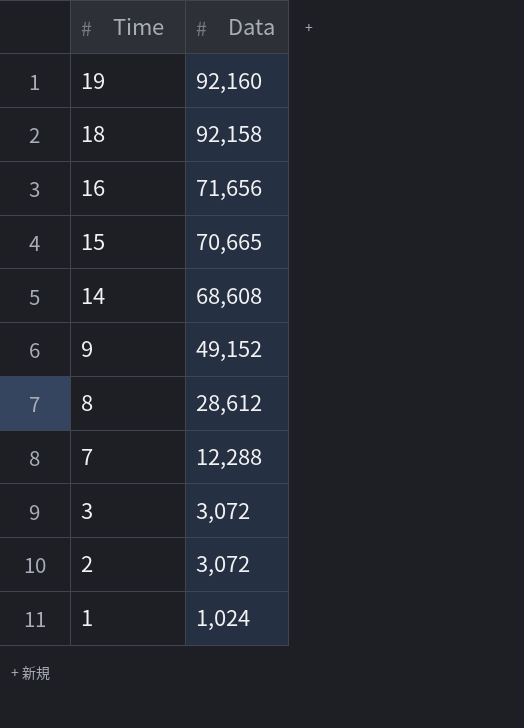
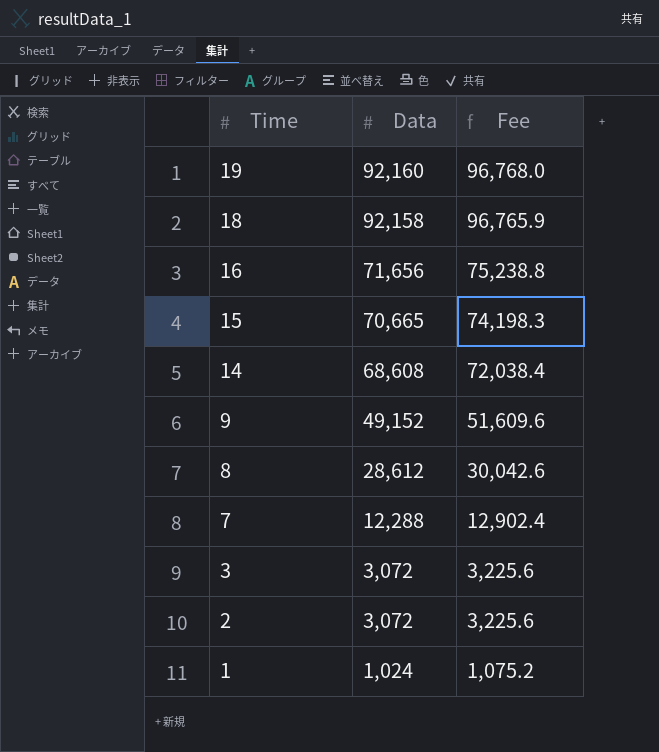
column Fee | formula: none -> [Data] * 1.05

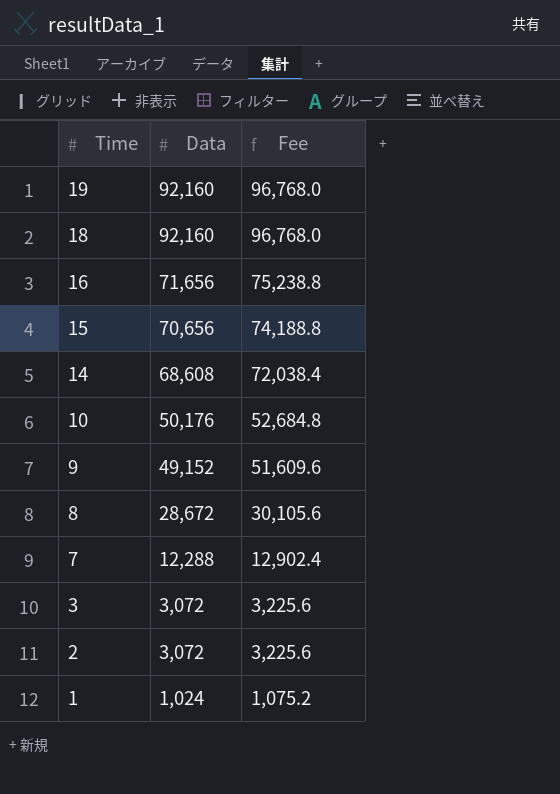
18 | Data: 92,158 -> 92,160
18 | Fee: 96,765.9 -> 96,768.0
15 | Data: 70,665 -> 70,656
15 | Fee: 74,198.3 -> 74,188.8
row 10: none -> 50,176 | 52,684.8
8 | Data: 28,612 -> 28,672
8 | Fee: 30,042.6 -> 30,105.6

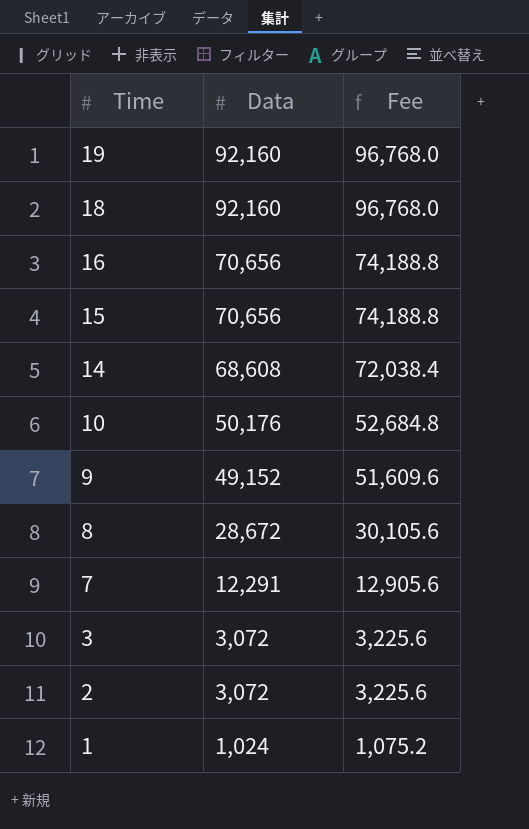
16 | Data: 71,656 -> 70,656
16 | Fee: 75,238.8 -> 74,188.8
7 | Data: 12,288 -> 12,291
7 | Fee: 12,902.4 -> 12,905.6

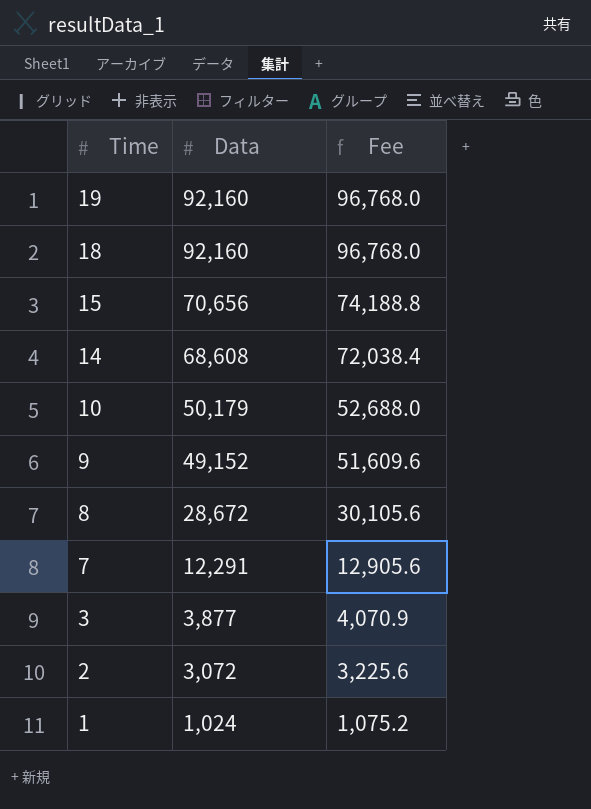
row 16: 70,656 | 74,188.8 -> none
10 | Data: 50,176 -> 50,179
10 | Fee: 52,684.8 -> 52,688.0
3 | Data: 3,072 -> 3,877
3 | Fee: 3,225.6 -> 4,070.9

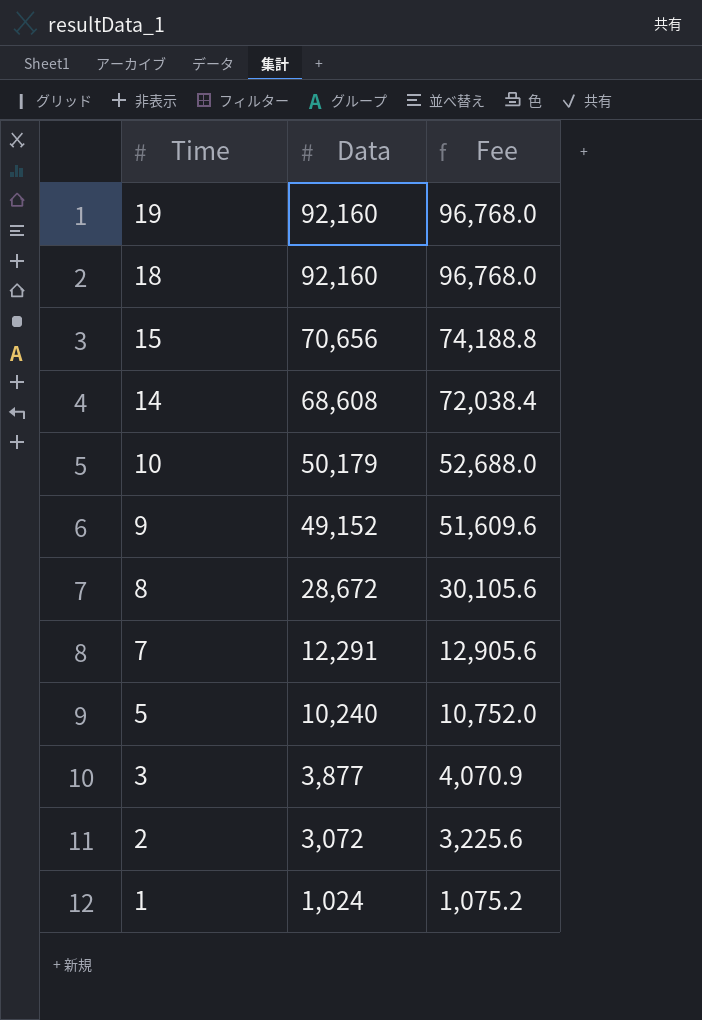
row 5: none -> 10,240 | 10,752.0

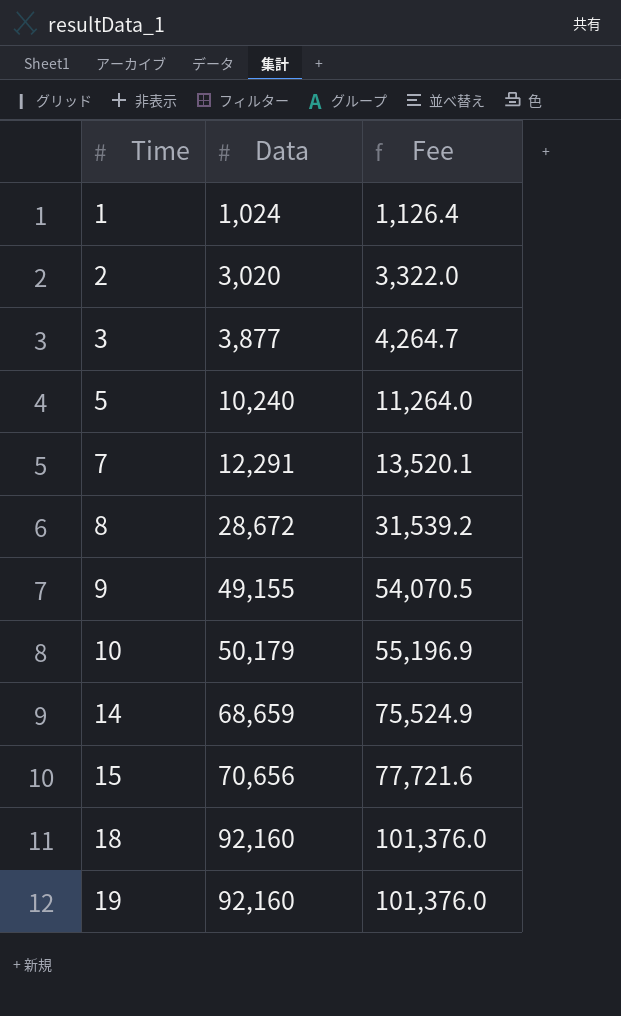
row order: Time descending -> Time ascending
column Fee | formula: [Data] * 1.05 -> [Data] * 1.1
2 | Data: 3,072 -> 3,020
9 | Data: 49,152 -> 49,155
14 | Data: 68,608 -> 68,659

